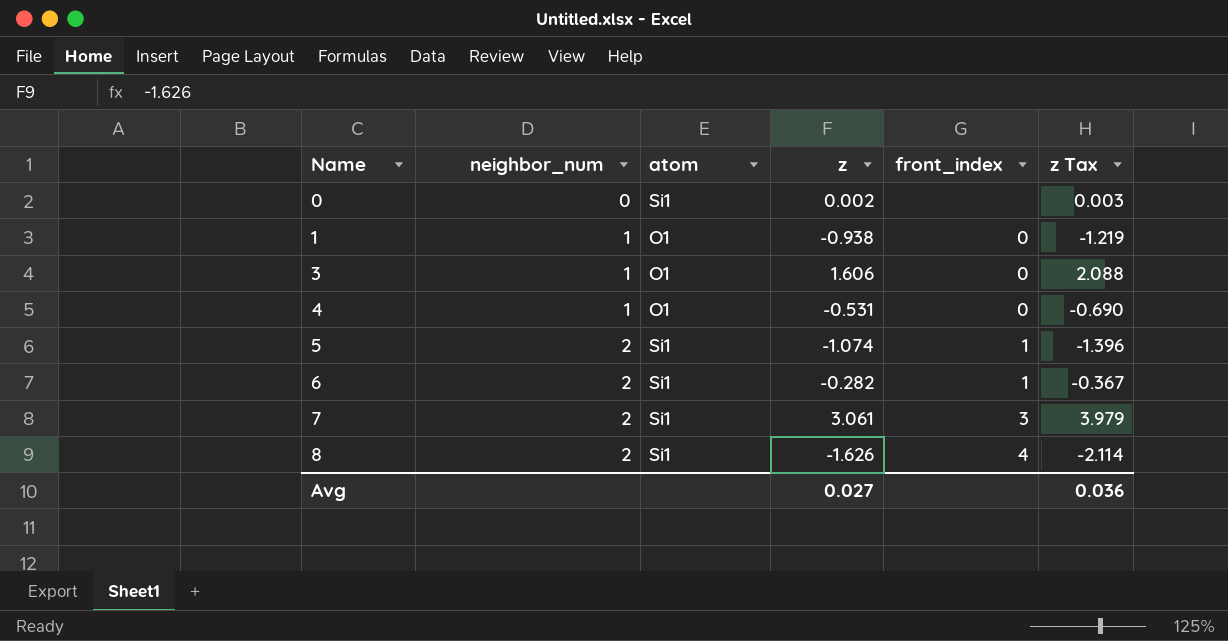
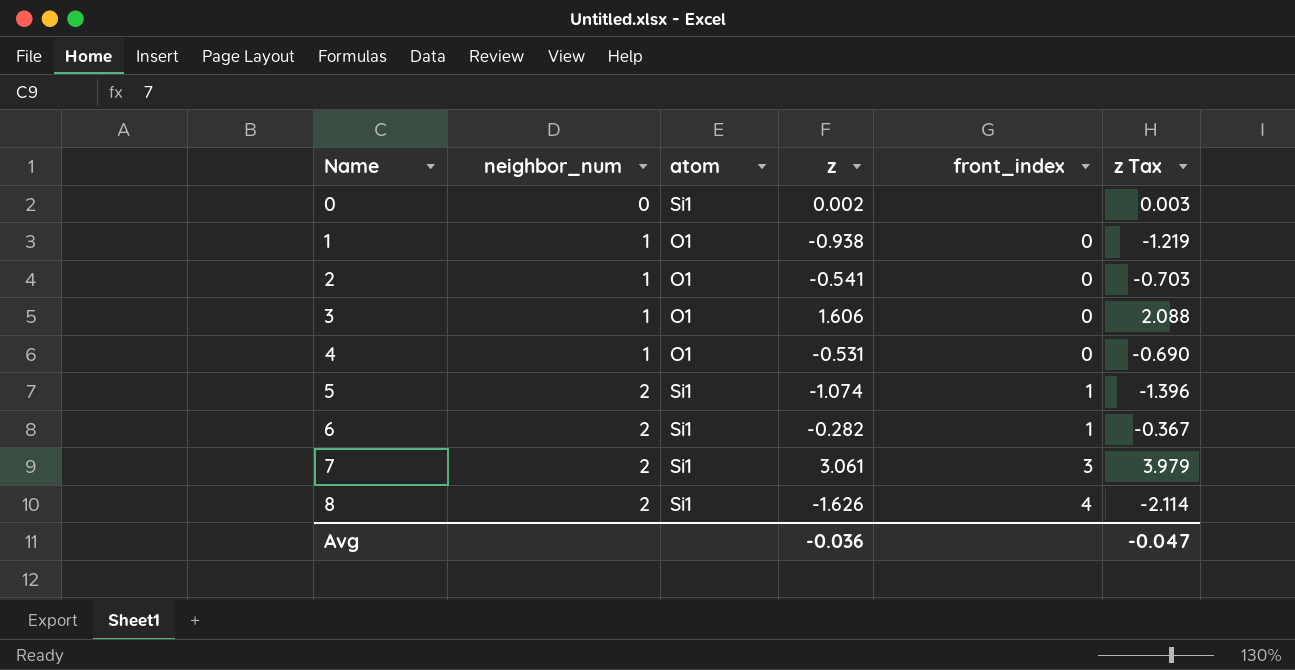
row 2: none -> 1 | O1 | -0.541 | 0 | -0.703
Avg | z: 0.027 -> -0.036
Avg | z Tax: 0.036 -> -0.047

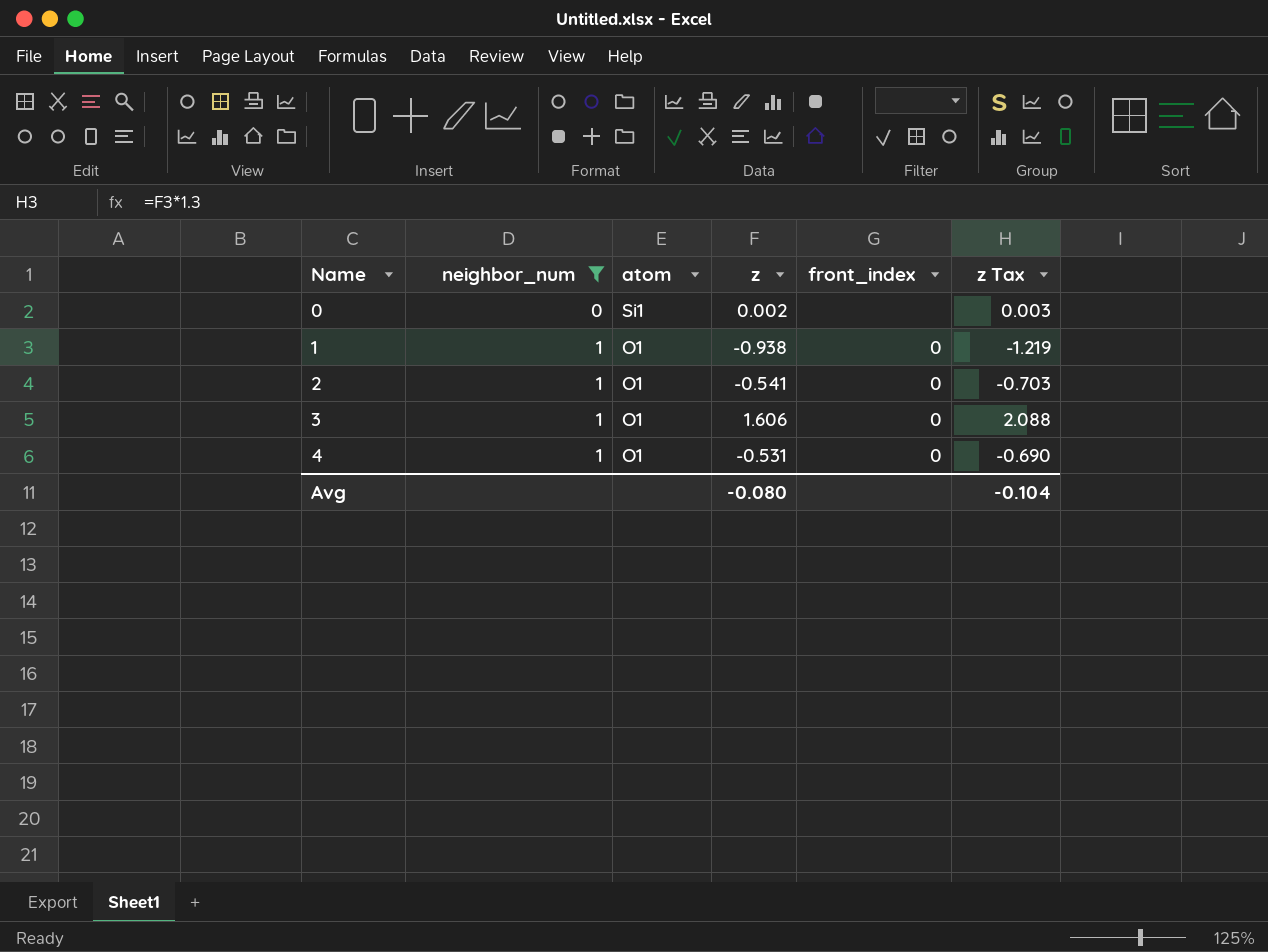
filter: none -> neighbor_num != 2
Avg | z: -0.036 -> -0.080
Avg | z Tax: -0.047 -> -0.104

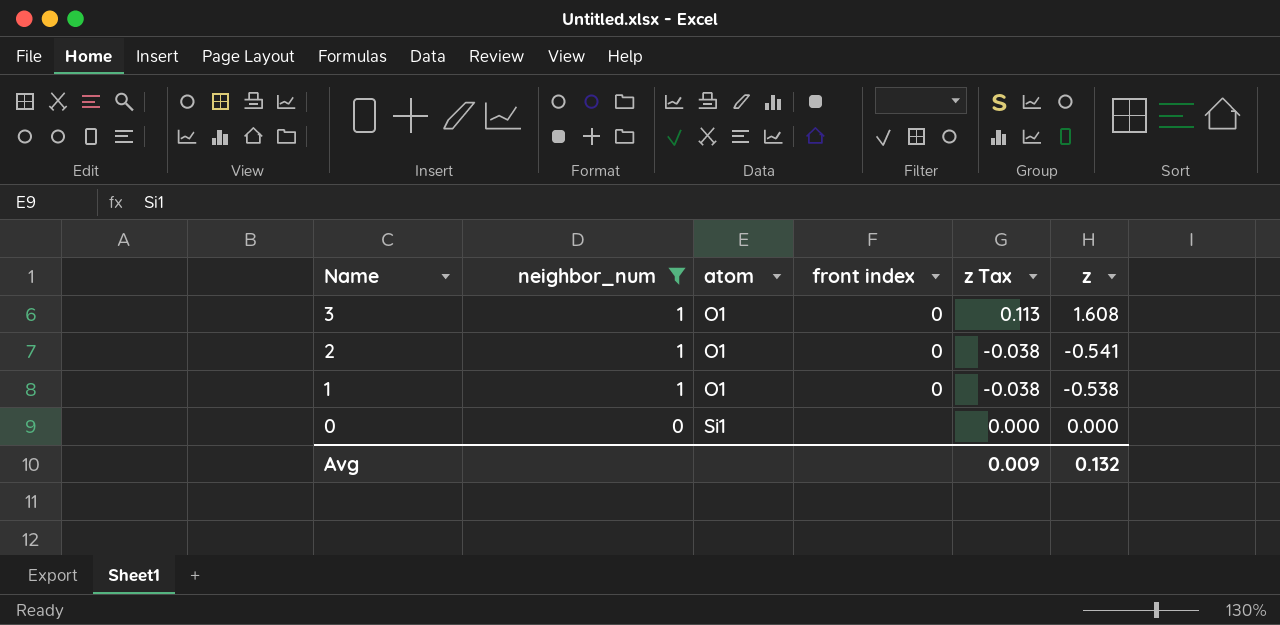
row order: Name ascending -> Name descending
column name: front_index -> front index
column z Tax | formula: [z] * 1.3 -> [z] * 0.07
column z | position: 4 -> 6
row 4: 1 | O1 | -0.531 | 0 | -0.690 -> none
3 | z: 1.606 -> 1.608
1 | z: -0.938 -> -0.538
0 | z: 0.002 -> 0.000
Avg | z Tax: -0.104 -> 0.009
Avg | z: -0.080 -> 0.132

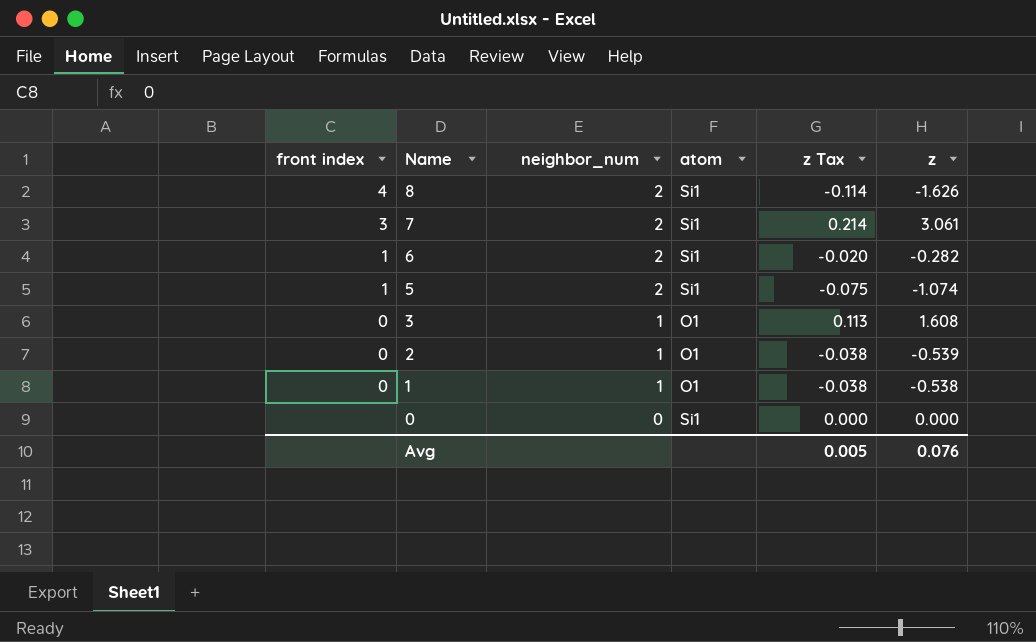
filter: neighbor_num != 2 -> none
column front index | position: 4 -> 1
2 | z: -0.541 -> -0.539
Avg | z Tax: 0.009 -> 0.005
Avg | z: 0.132 -> 0.076

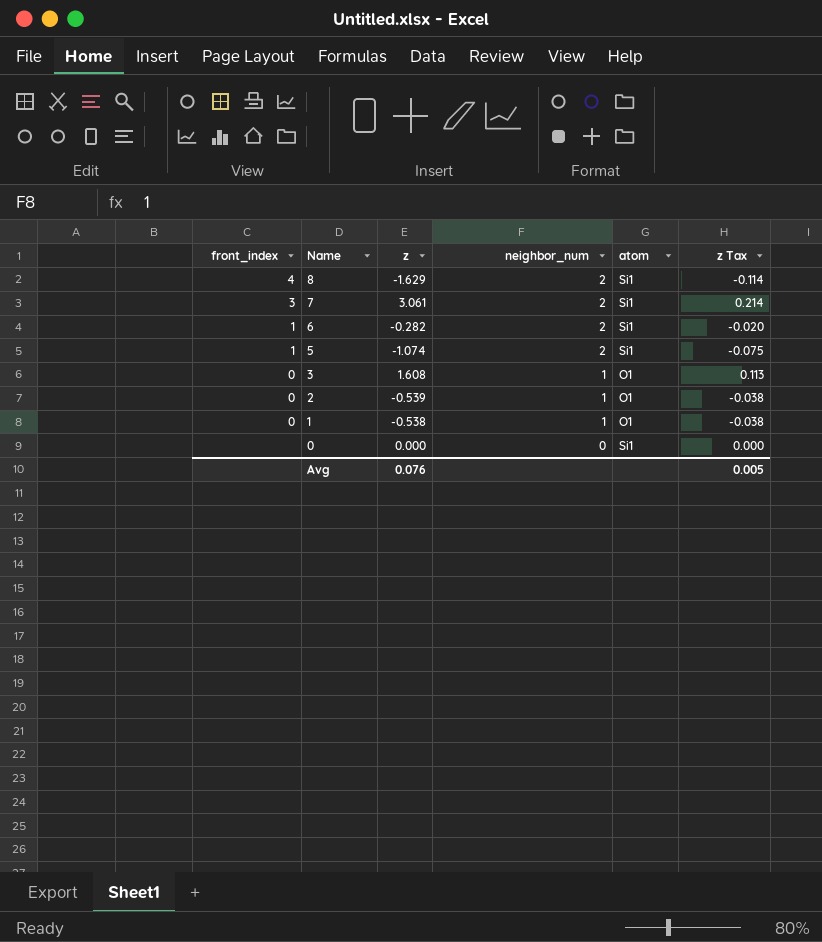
column name: front index -> front_index
column z | position: 6 -> 3
8 | z: -1.626 -> -1.629

